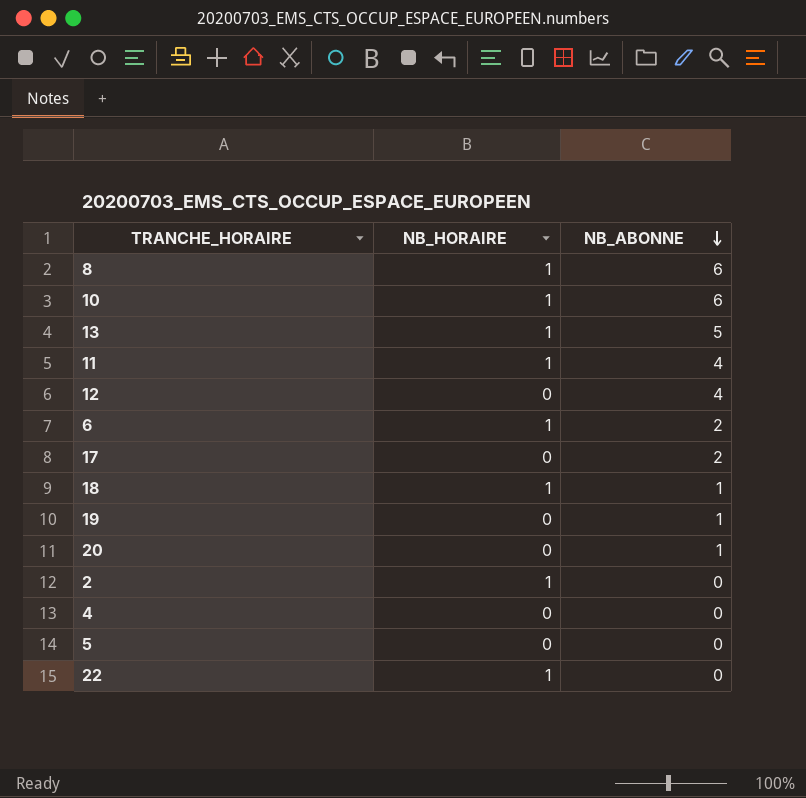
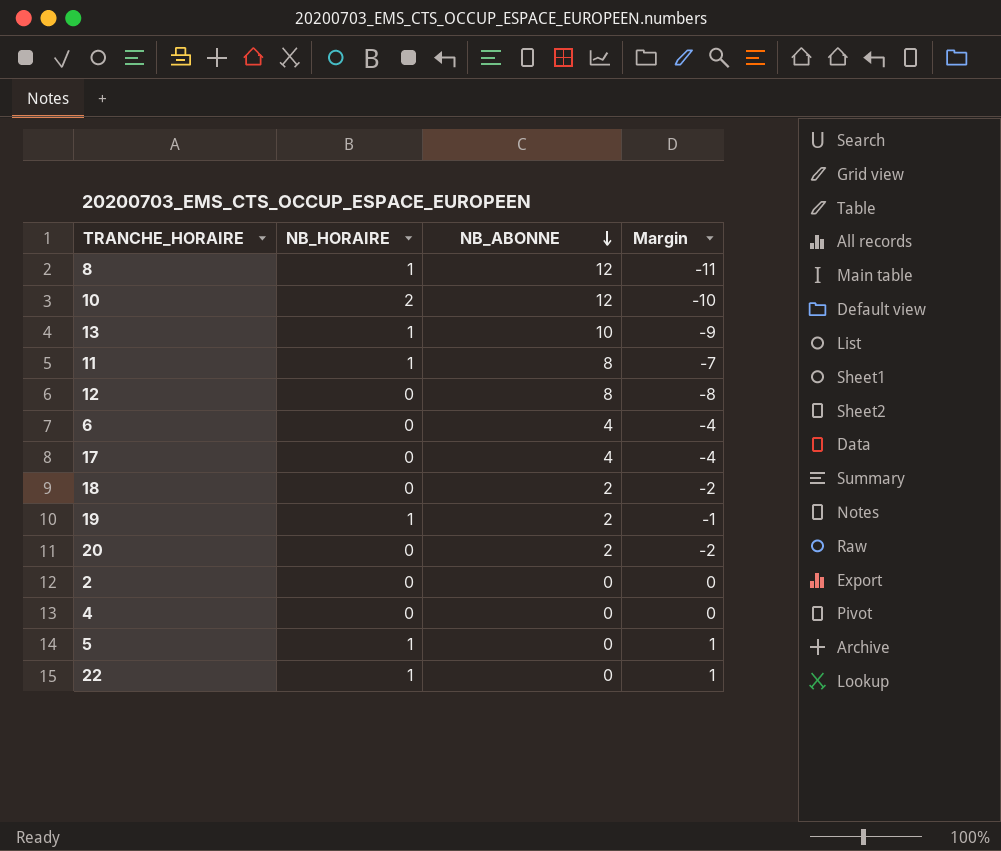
column Margin | formula: none -> [NB_HORAIRE] - [NB_ABONNE]
8 | NB_ABONNE: 6 -> 12
10 | NB_HORAIRE: 1 -> 2
10 | NB_ABONNE: 6 -> 12
13 | NB_ABONNE: 5 -> 10
11 | NB_ABONNE: 4 -> 8
12 | NB_ABONNE: 4 -> 8
6 | NB_HORAIRE: 1 -> 0
6 | NB_ABONNE: 2 -> 4
17 | NB_ABONNE: 2 -> 4
18 | NB_HORAIRE: 1 -> 0
18 | NB_ABONNE: 1 -> 2
19 | NB_HORAIRE: 0 -> 1
19 | NB_ABONNE: 1 -> 2
20 | NB_ABONNE: 1 -> 2
2 | NB_HORAIRE: 1 -> 0
5 | NB_HORAIRE: 0 -> 1

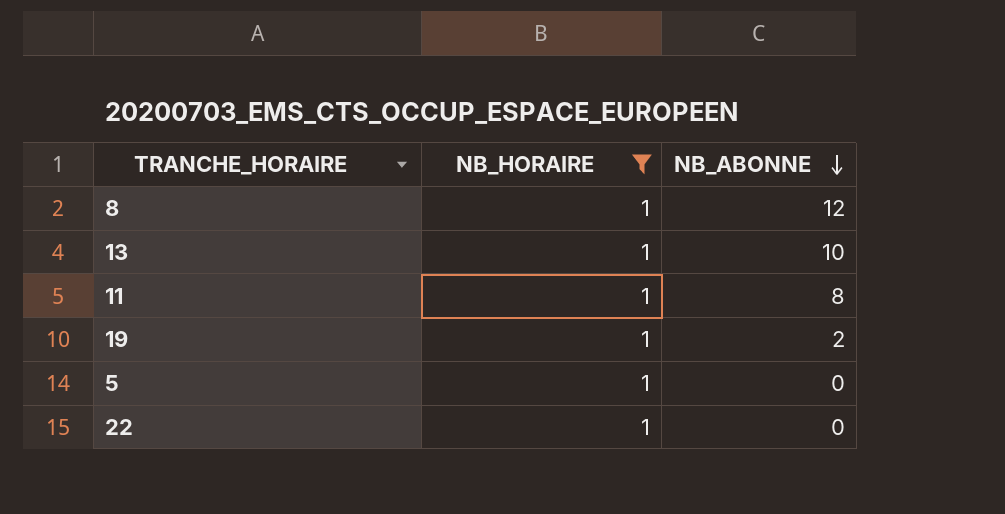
filter: none -> NB_HORAIRE = 1
column Margin | formula: [NB_HORAIRE] - [NB_ABONNE] -> none

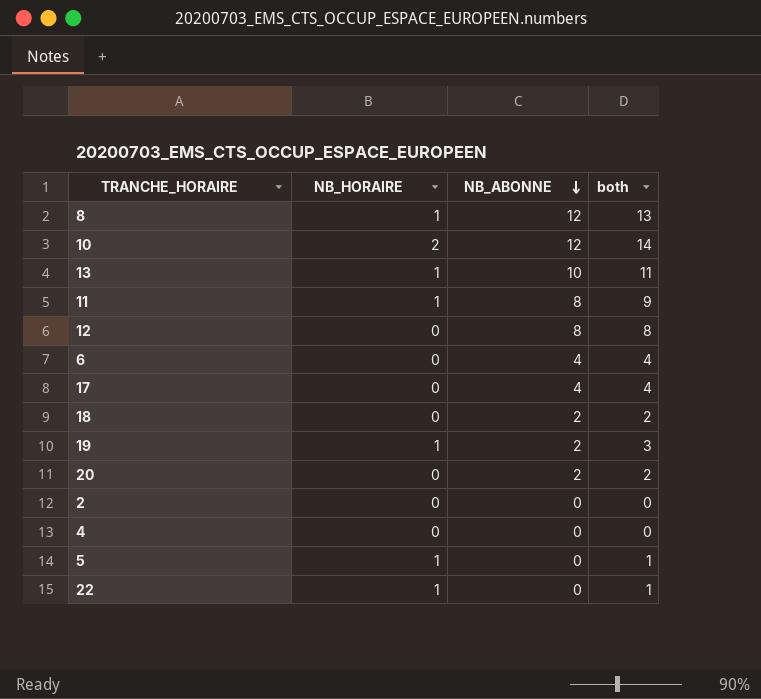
filter: NB_HORAIRE = 1 -> none
column both | formula: none -> [NB_HORAIRE] + [NB_ABONNE]

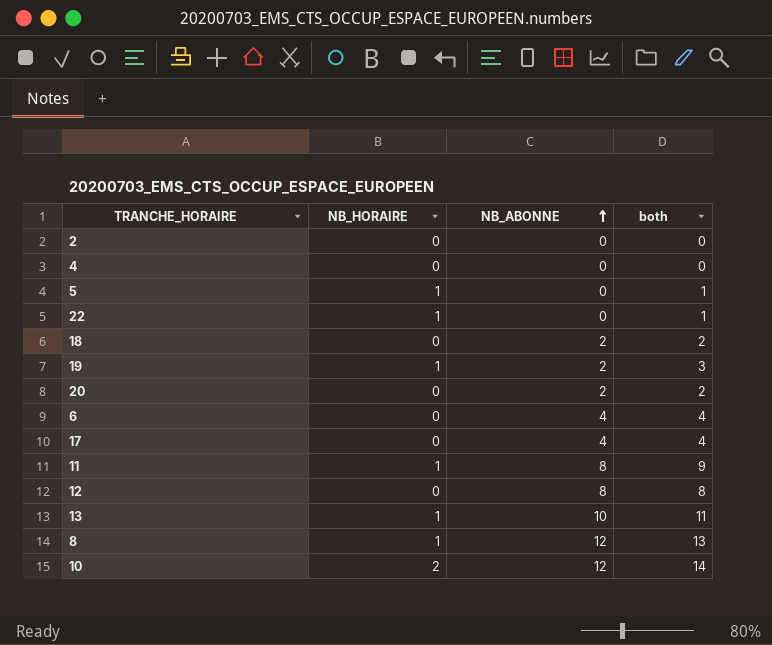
row order: NB_ABONNE descending -> NB_ABONNE ascending

